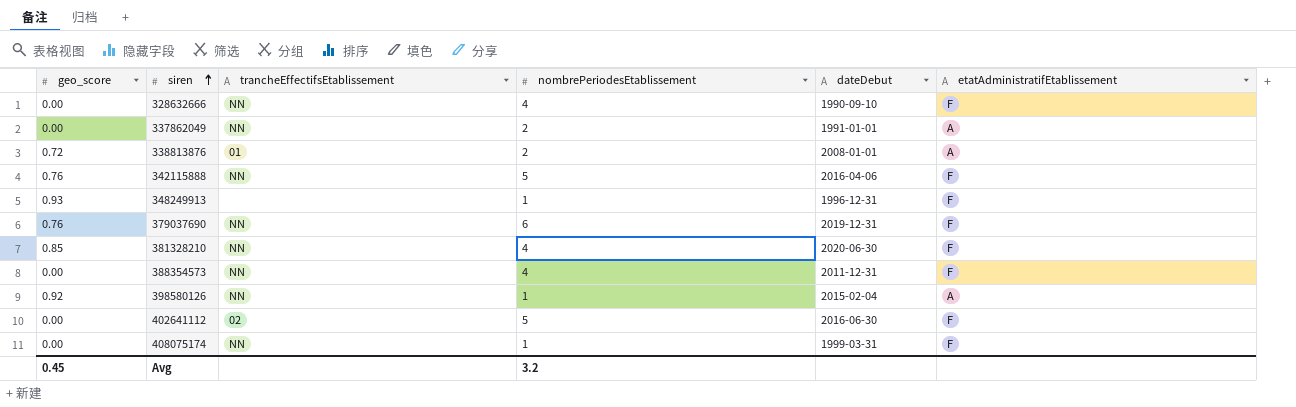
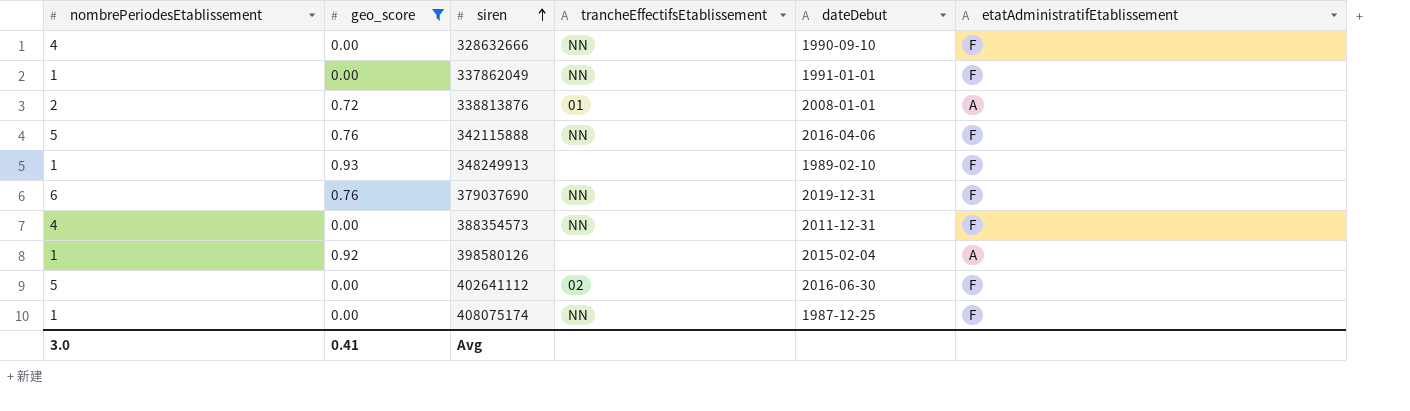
filter: none -> geo_score != 0.85
column nombrePeriodesEtablissement | position: 4 -> 1
337862049 | nombrePeriodesEtablissement: 2 -> 1
337862049 | etatAdministratifEtablissement: A -> F
348249913 | dateDebut: 1996-12-31 -> 1989-02-10
398580126 | trancheEffectifsEtablissement: NN -> none
408075174 | dateDebut: 1999-03-31 -> 1987-12-25
Avg | nombrePeriodesEtablissement: 3.2 -> 3.0
Avg | geo_score: 0.45 -> 0.41

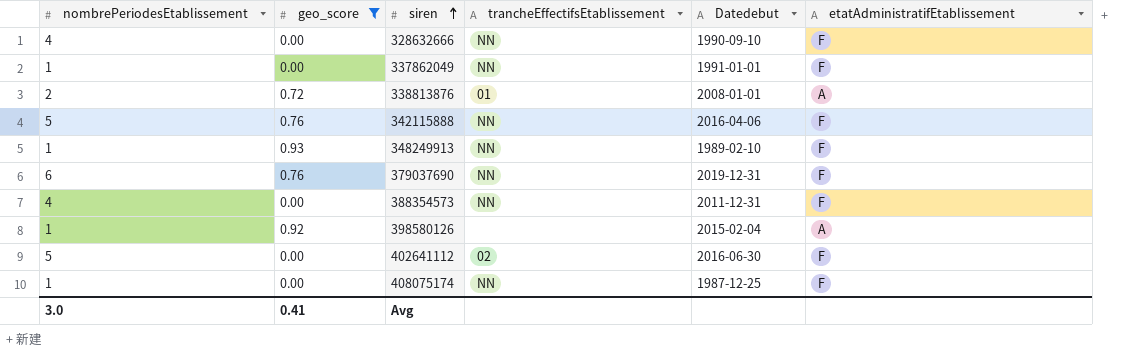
column name: dateDebut -> Datedebut
348249913 | trancheEffectifsEtablissement: none -> NN

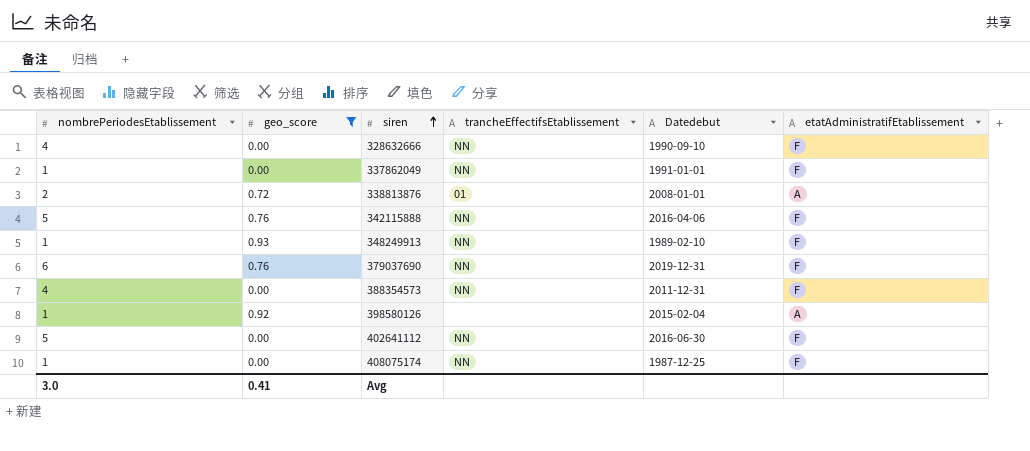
402641112 | trancheEffectifsEtablissement: 02 -> NN

